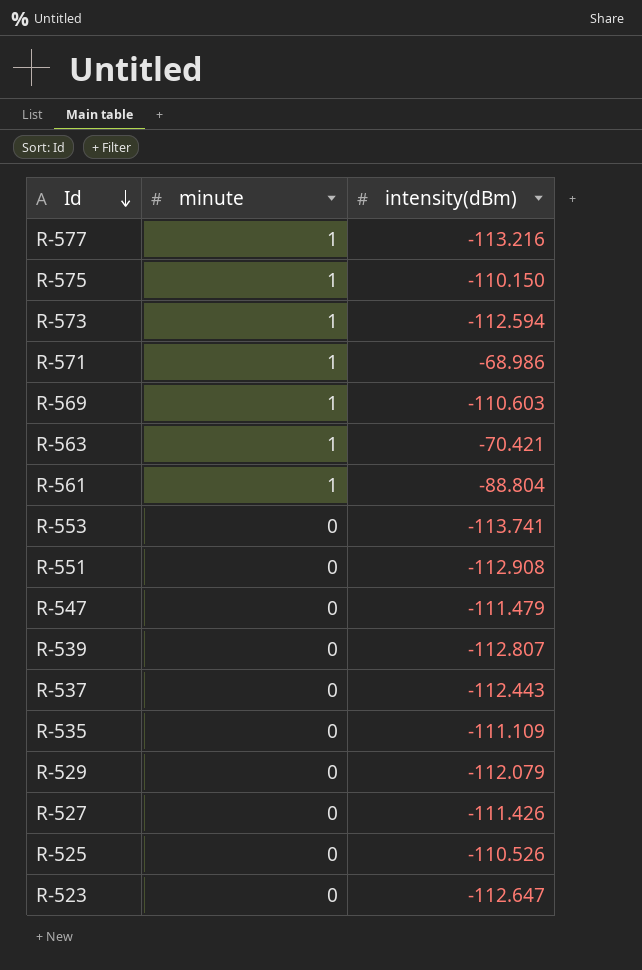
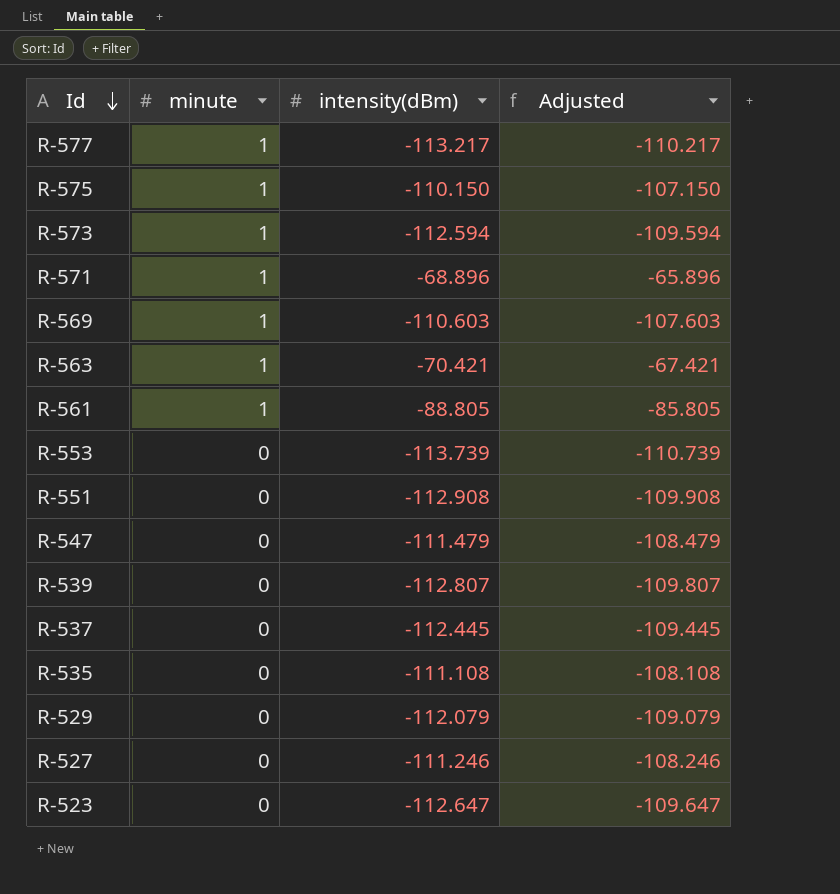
column Adjusted | formula: none -> [intensity(dBm)] + 3
row R-525: 0 | -110.526 -> none
R-577 | intensity(dBm): -113.216 -> -113.217
R-571 | intensity(dBm): -68.986 -> -68.896
R-561 | intensity(dBm): -88.804 -> -88.805
R-553 | intensity(dBm): -113.741 -> -113.739
R-537 | intensity(dBm): -112.443 -> -112.445
R-535 | intensity(dBm): -111.109 -> -111.108
R-527 | intensity(dBm): -111.426 -> -111.246

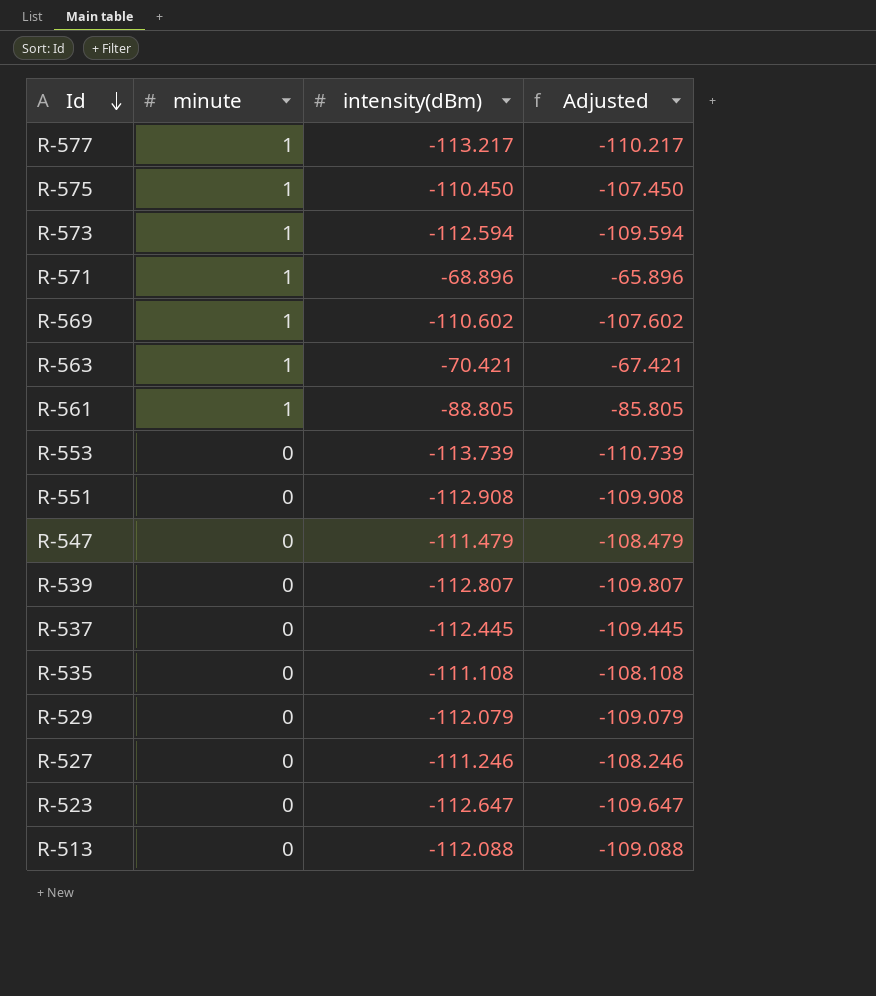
R-575 | intensity(dBm): -110.150 -> -110.450
R-575 | Adjusted: -107.150 -> -107.450
R-569 | intensity(dBm): -110.603 -> -110.602
R-569 | Adjusted: -107.603 -> -107.602
row R-513: none -> 0 | -112.088 | -109.088

